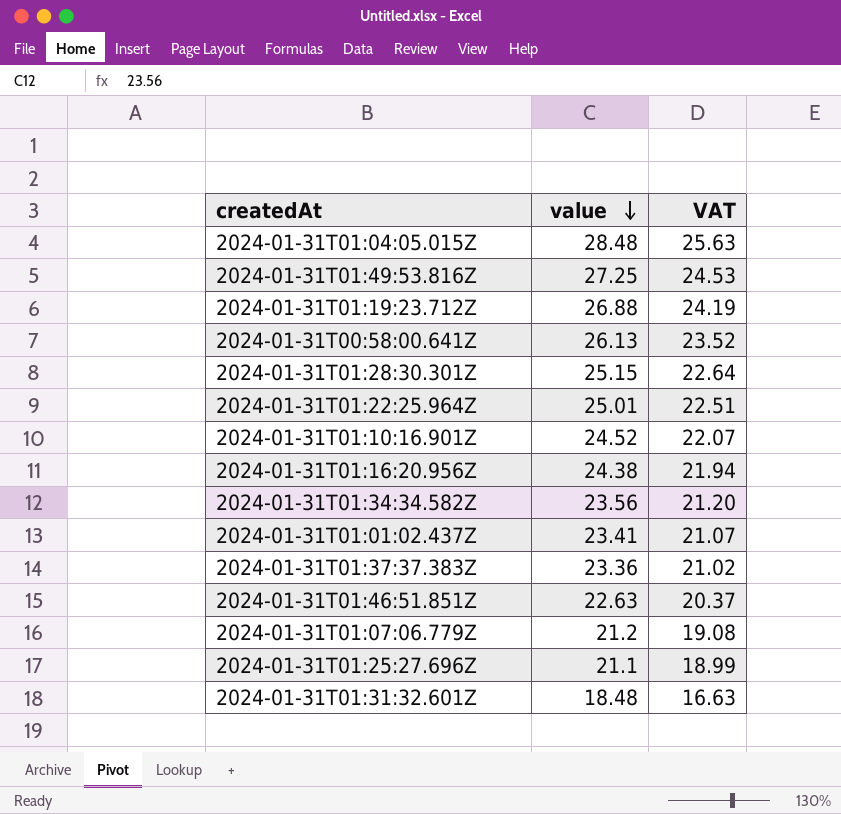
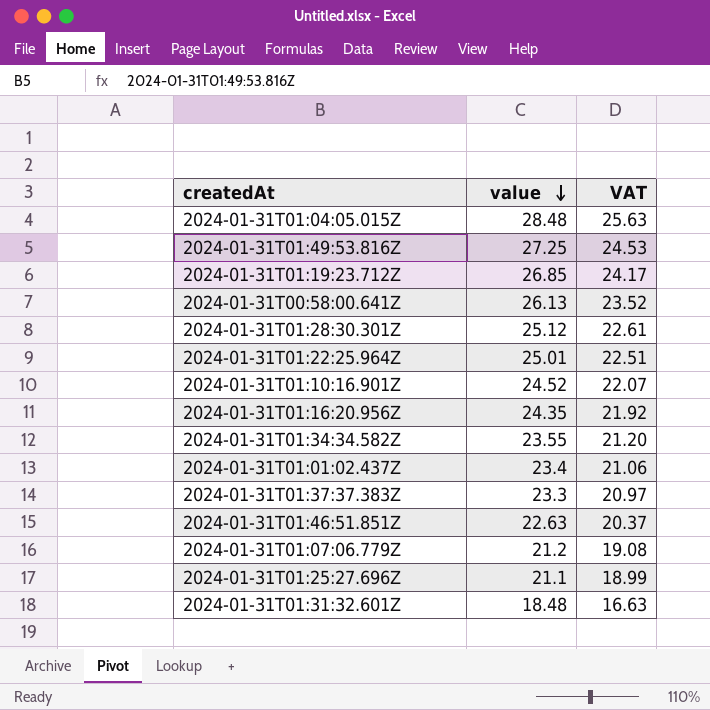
2024-01-31T01:19:23.712Z | value: 26.88 -> 26.85
2024-01-31T01:19:23.712Z | VAT: 24.19 -> 24.17
2024-01-31T01:28:30.301Z | value: 25.15 -> 25.12
2024-01-31T01:28:30.301Z | VAT: 22.64 -> 22.61
2024-01-31T01:16:20.956Z | value: 24.38 -> 24.35
2024-01-31T01:16:20.956Z | VAT: 21.94 -> 21.92
2024-01-31T01:34:34.582Z | value: 23.56 -> 23.55
2024-01-31T01:01:02.437Z | value: 23.41 -> 23.4
2024-01-31T01:01:02.437Z | VAT: 21.07 -> 21.06
2024-01-31T01:37:37.383Z | value: 23.36 -> 23.3
2024-01-31T01:37:37.383Z | VAT: 21.02 -> 20.97

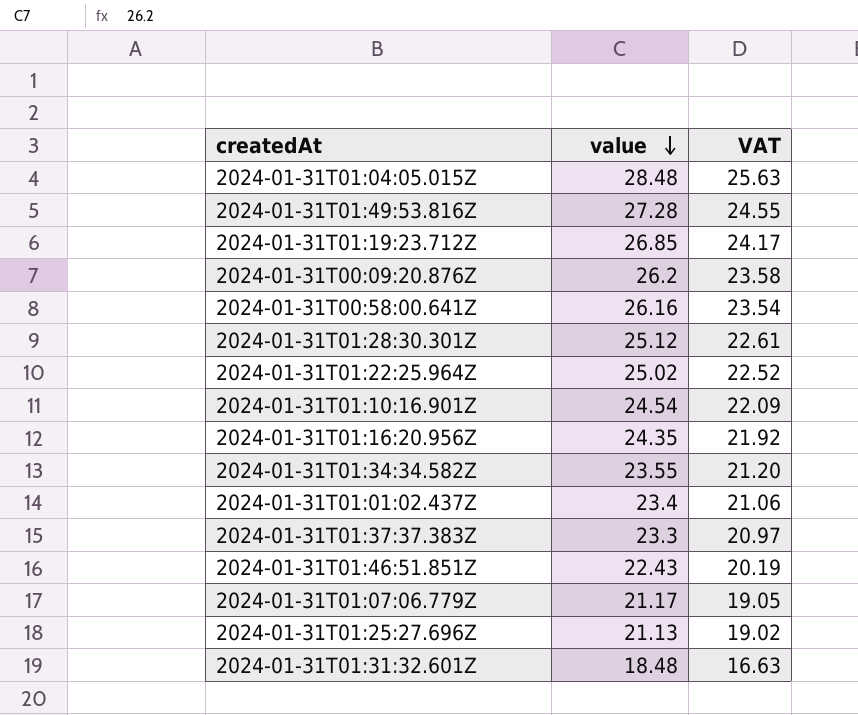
2024-01-31T01:49:53.816Z | value: 27.25 -> 27.28
2024-01-31T01:49:53.816Z | VAT: 24.53 -> 24.55
row 2024-01-31T00:09:20.876Z: none -> 26.2 | 23.58
2024-01-31T00:58:00.641Z | value: 26.13 -> 26.16
2024-01-31T00:58:00.641Z | VAT: 23.52 -> 23.54
2024-01-31T01:22:25.964Z | value: 25.01 -> 25.02
2024-01-31T01:22:25.964Z | VAT: 22.51 -> 22.52
2024-01-31T01:10:16.901Z | value: 24.52 -> 24.54
2024-01-31T01:10:16.901Z | VAT: 22.07 -> 22.09
2024-01-31T01:46:51.851Z | value: 22.63 -> 22.43
2024-01-31T01:46:51.851Z | VAT: 20.37 -> 20.19
2024-01-31T01:07:06.779Z | value: 21.2 -> 21.17
2024-01-31T01:07:06.779Z | VAT: 19.08 -> 19.05
2024-01-31T01:25:27.696Z | value: 21.1 -> 21.13
2024-01-31T01:25:27.696Z | VAT: 18.99 -> 19.02

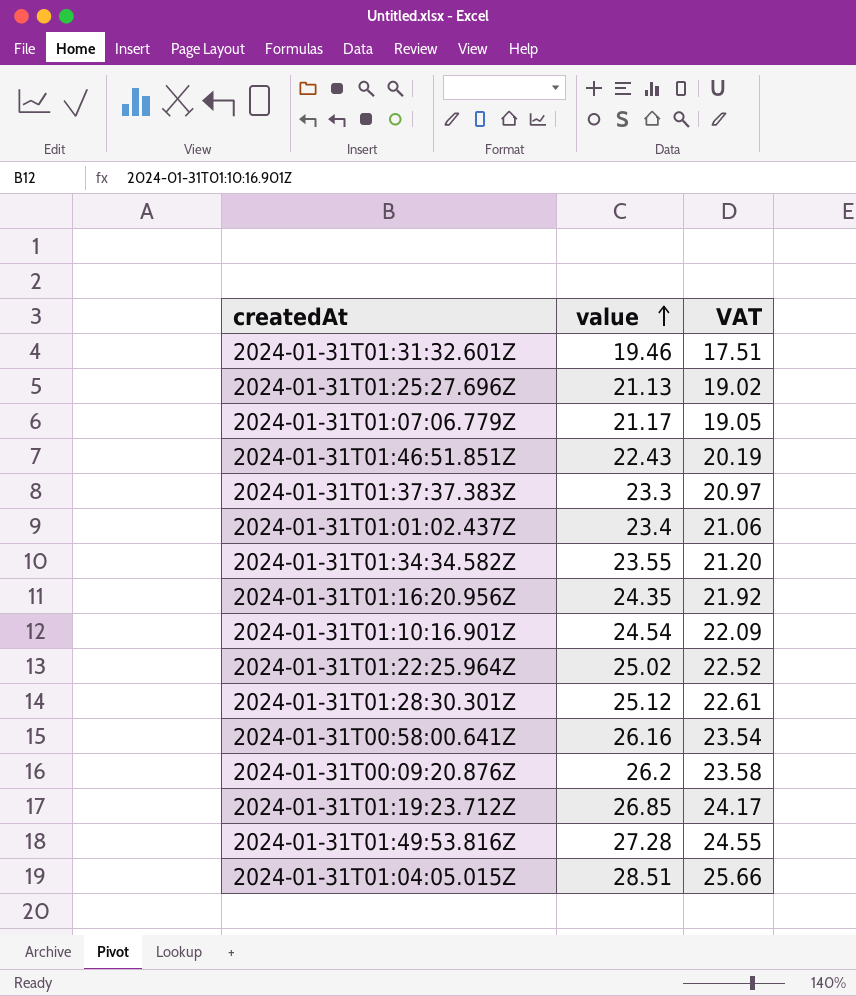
row order: value descending -> value ascending
2024-01-31T01:31:32.601Z | value: 18.48 -> 19.46
2024-01-31T01:31:32.601Z | VAT: 16.63 -> 17.51
2024-01-31T01:04:05.015Z | value: 28.48 -> 28.51
2024-01-31T01:04:05.015Z | VAT: 25.63 -> 25.66

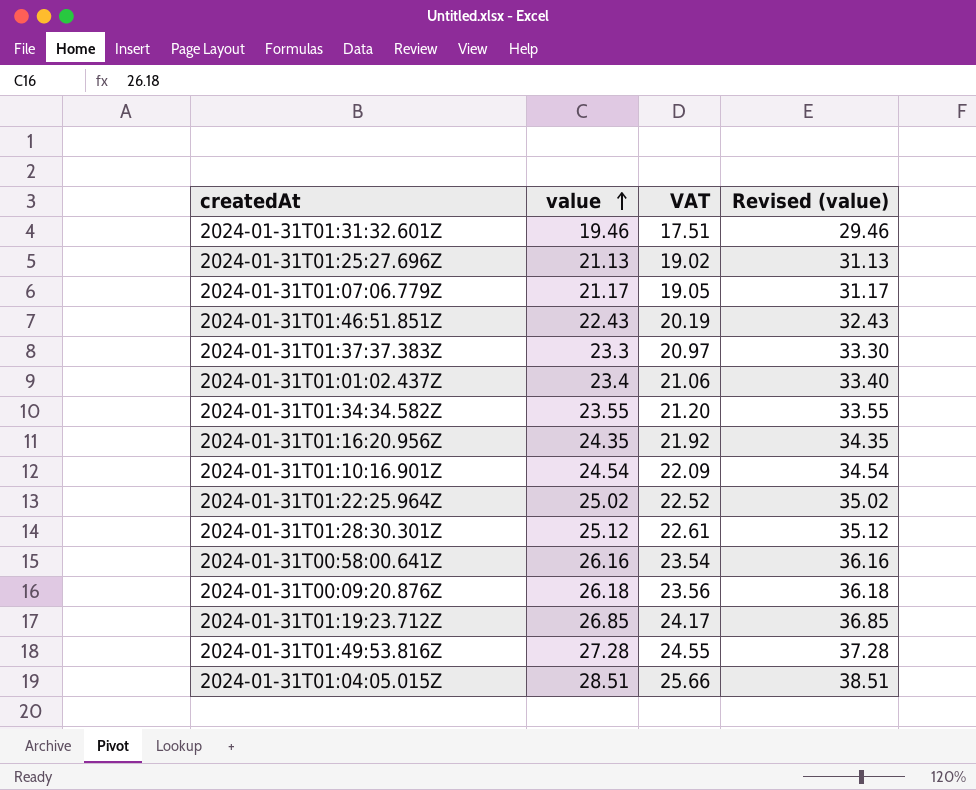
column Revised (value) | formula: none -> [value] + 10
2024-01-31T00:09:20.876Z | value: 26.2 -> 26.18
2024-01-31T00:09:20.876Z | VAT: 23.58 -> 23.56

